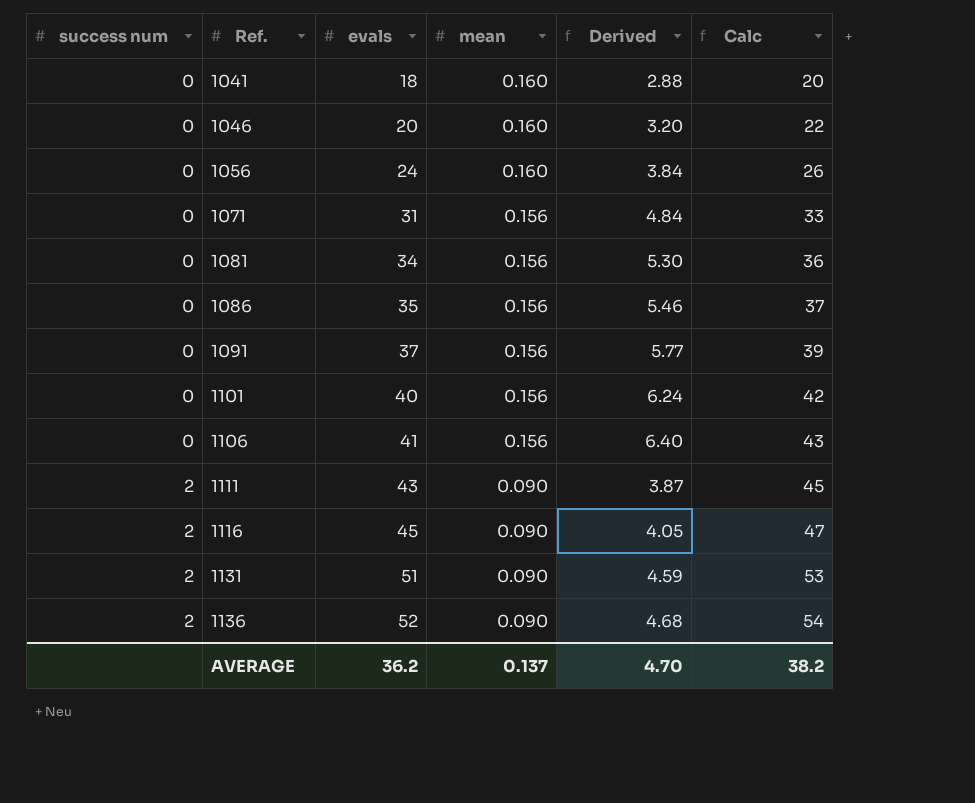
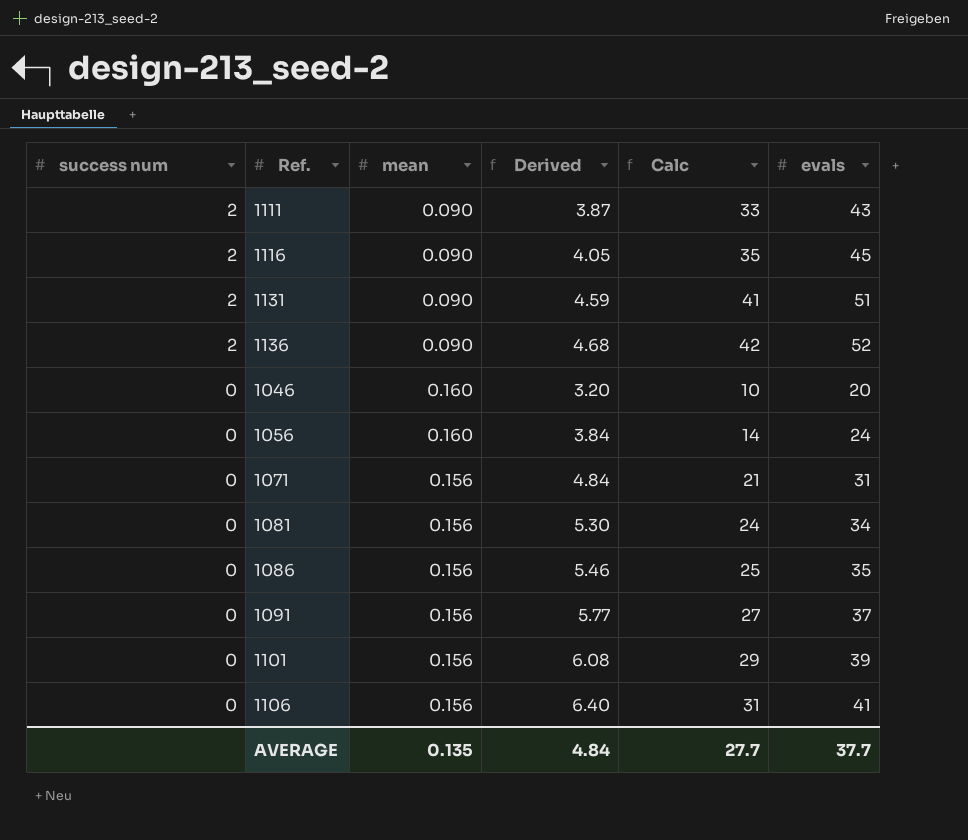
row order: success num ascending -> success num descending
column Calc | formula: [evals] + 2 -> [evals] - 10
column evals | position: 3 -> 6
row 1041: 0 | 18 | 0.160 | 2.88 | 20 -> none
1101 | Derived: 6.24 -> 6.08
1101 | evals: 40 -> 39
AVERAGE | mean: 0.137 -> 0.135
AVERAGE | Derived: 4.70 -> 4.84
AVERAGE | Calc: 38.2 -> 27.7
AVERAGE | evals: 36.2 -> 37.7

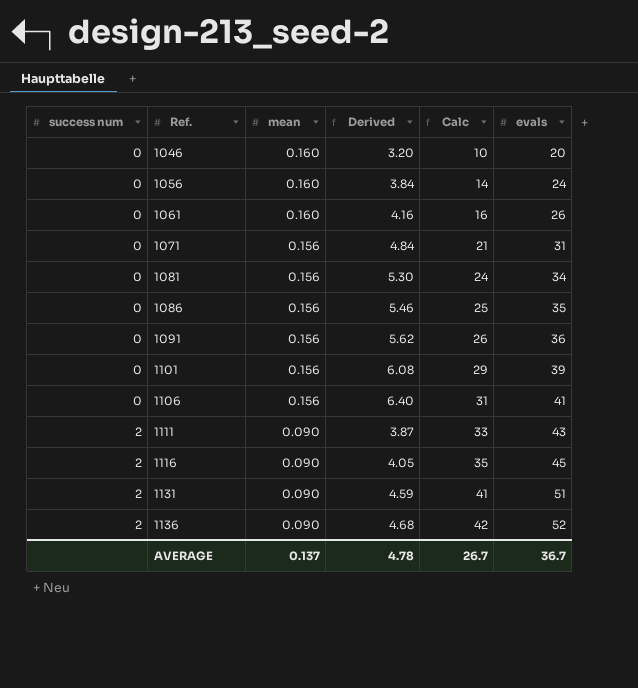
row order: success num descending -> success num ascending
row 1061: none -> 0 | 0.160 | 4.16 | 16 | 26
1091 | Derived: 5.77 -> 5.62
1091 | Calc: 27 -> 26
1091 | evals: 37 -> 36
AVERAGE | mean: 0.135 -> 0.137
AVERAGE | Derived: 4.84 -> 4.78
AVERAGE | Calc: 27.7 -> 26.7
AVERAGE | evals: 37.7 -> 36.7

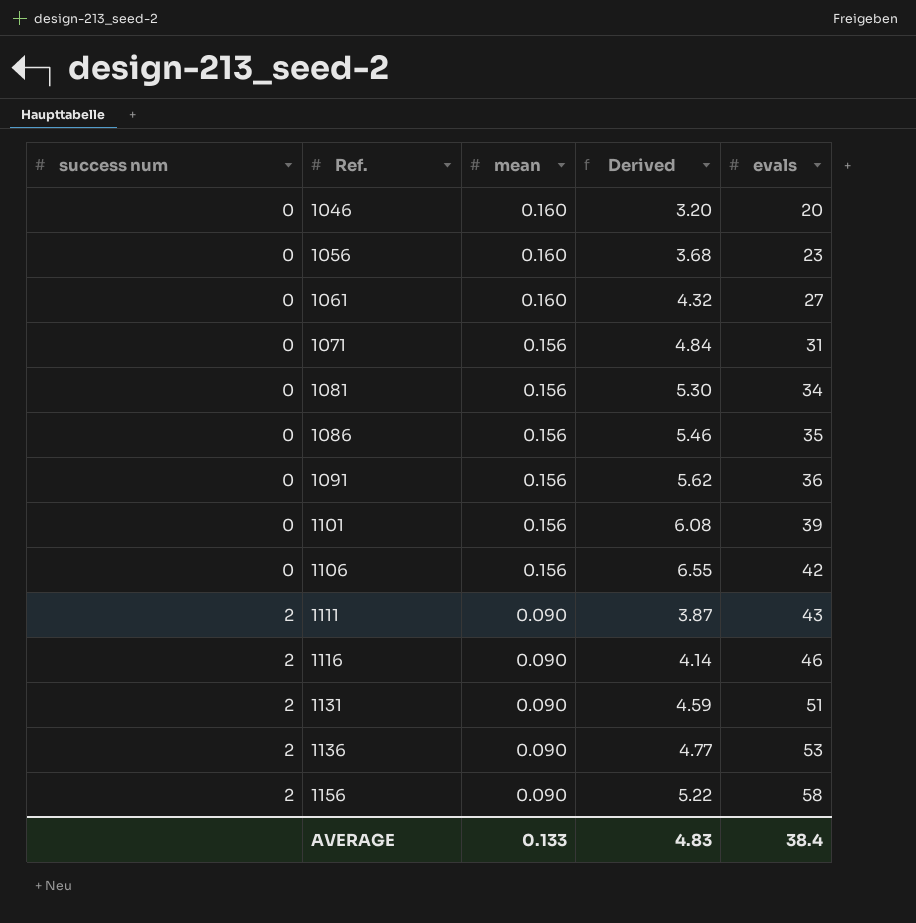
column Calc | formula: [evals] - 10 -> none
1056 | Derived: 3.84 -> 3.68
1056 | evals: 24 -> 23
1061 | Derived: 4.16 -> 4.32
1061 | evals: 26 -> 27
1106 | Derived: 6.40 -> 6.55
1106 | evals: 41 -> 42
1116 | Derived: 4.05 -> 4.14
1116 | evals: 45 -> 46
1136 | Derived: 4.68 -> 4.77
1136 | evals: 52 -> 53
row 1156: none -> 2 | 0.090 | 5.22 | 58
AVERAGE | mean: 0.137 -> 0.133
AVERAGE | Derived: 4.78 -> 4.83
AVERAGE | evals: 36.7 -> 38.4

